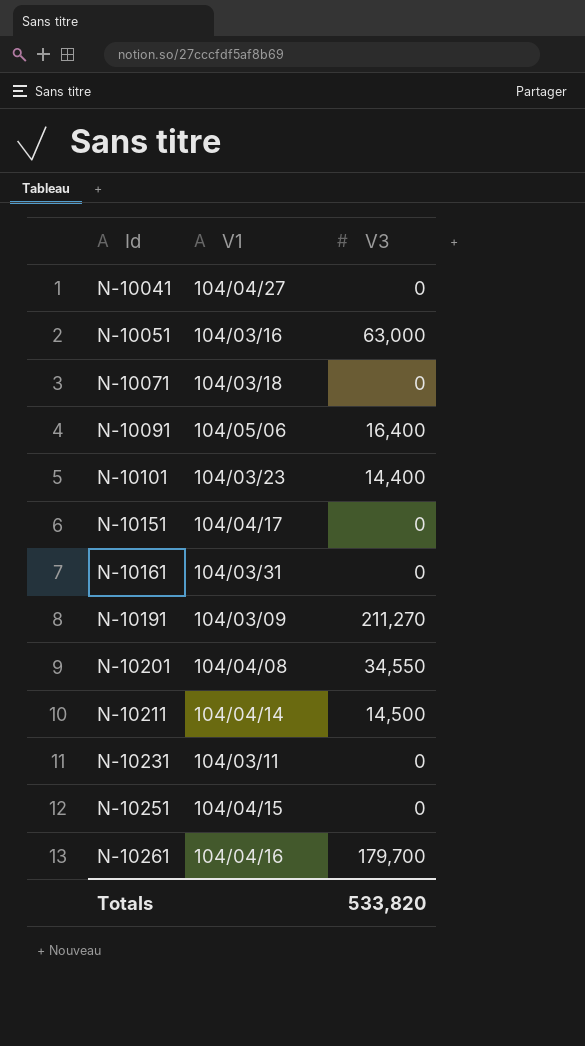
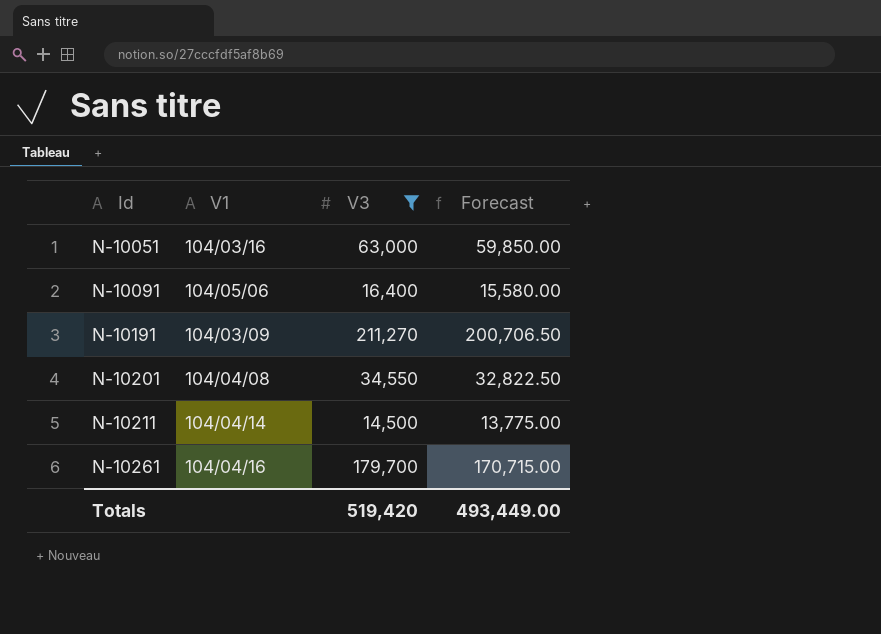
filter: none -> V3 >= 14,500
column Forecast | formula: none -> [V3] * 0.95
Totals | V3: 533,820 -> 519,420

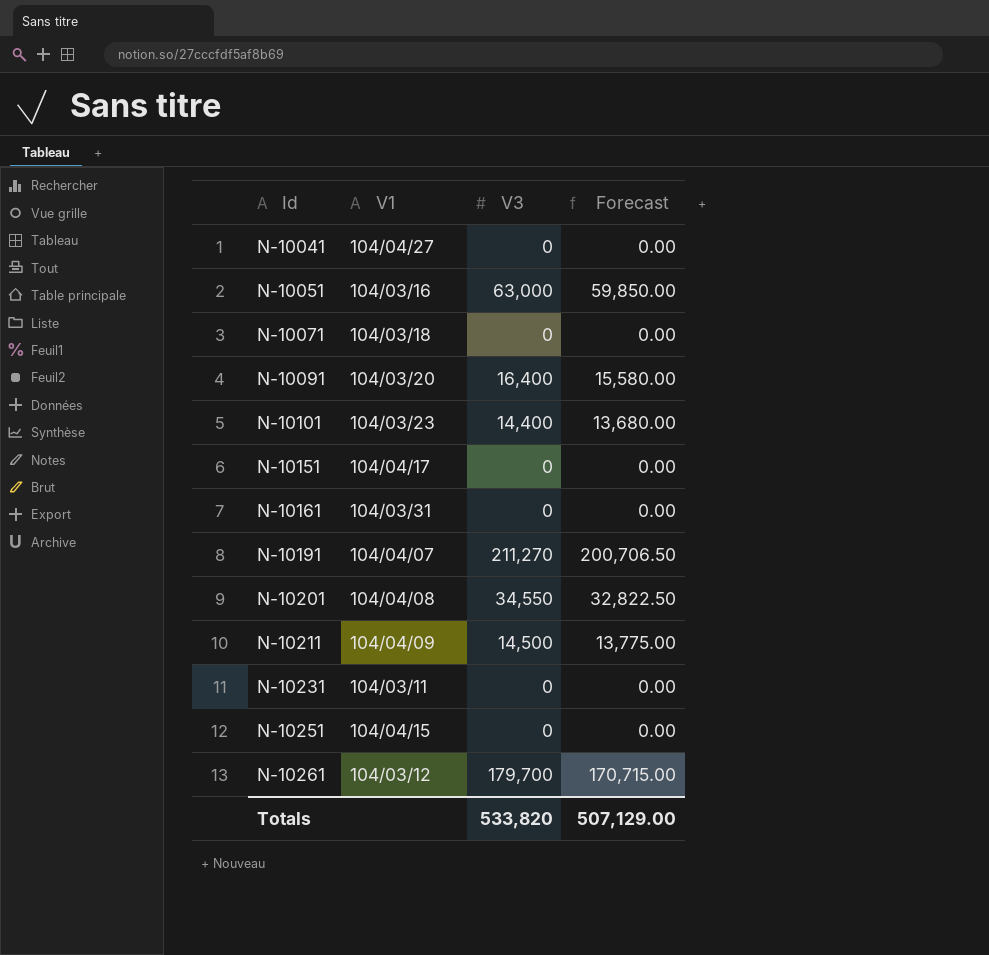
filter: V3 >= 14,500 -> none
N-10091 | V1: 104/05/06 -> 104/03/20
N-10191 | V1: 104/03/09 -> 104/04/07
N-10211 | V1: 104/04/14 -> 104/04/09
N-10261 | V1: 104/04/16 -> 104/03/12
Totals | V3: 519,420 -> 533,820
Totals | Forecast: 493,449.00 -> 507,129.00

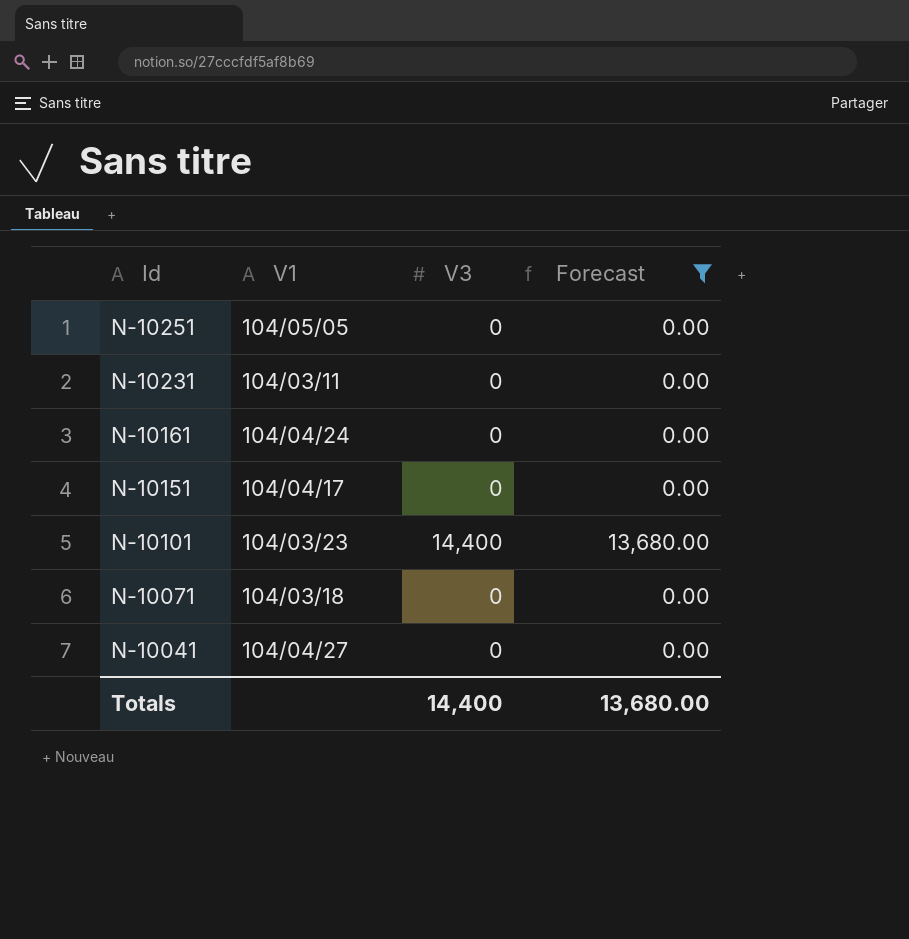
filter: none -> Forecast <= 13,680.00
row order: Id ascending -> Id descending
N-10251 | V1: 104/04/15 -> 104/05/05
N-10161 | V1: 104/03/31 -> 104/04/24
Totals | V3: 533,820 -> 14,400
Totals | Forecast: 507,129.00 -> 13,680.00

